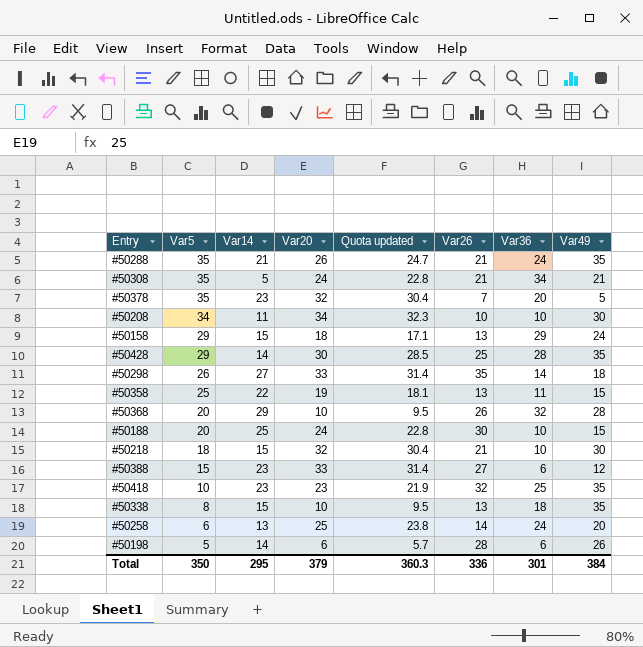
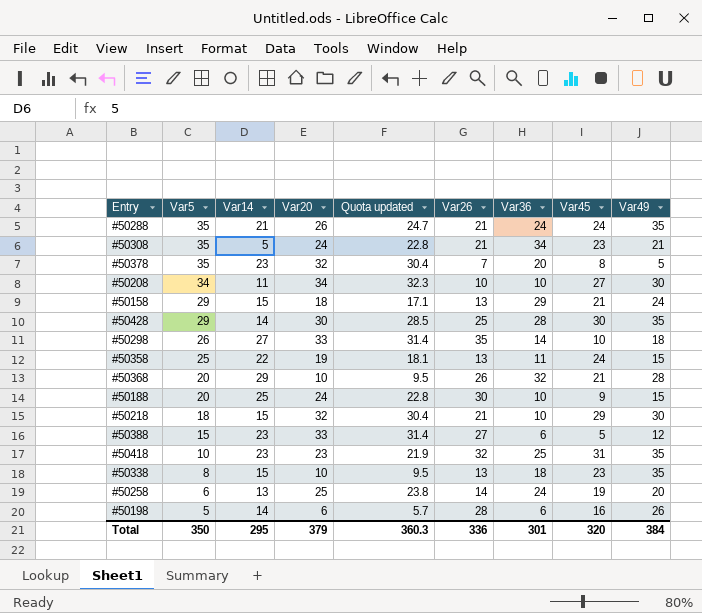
column Var45 | position: none -> 8

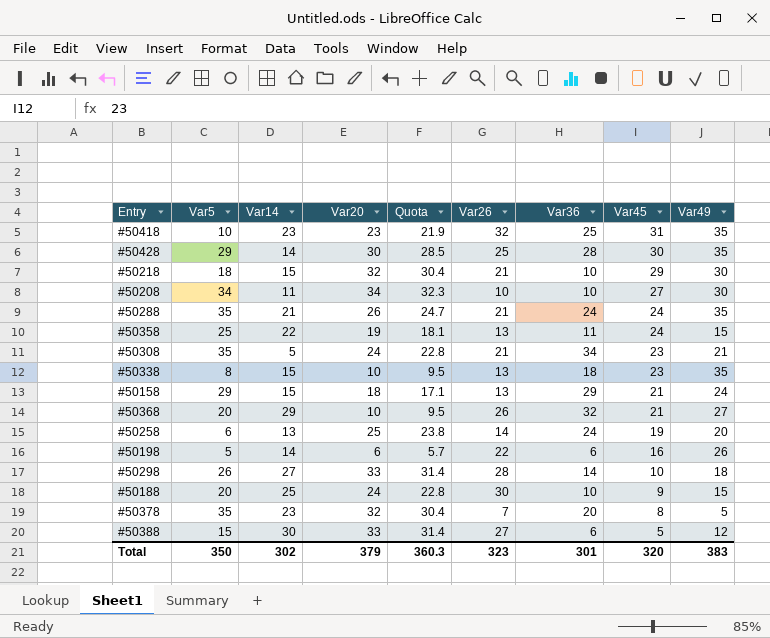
row order: Var5 descending -> Var45 descending
column name: Quota updated -> Quota
#50368 | Var49: 28 -> 27
#50198 | Var26: 28 -> 22
#50298 | Var26: 35 -> 28
#50388 | Var14: 23 -> 30
Total | Var14: 295 -> 302
Total | Var26: 336 -> 323
Total | Var49: 384 -> 383

